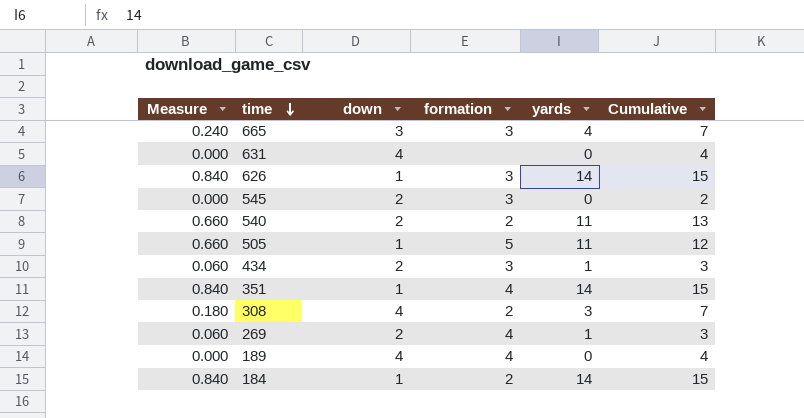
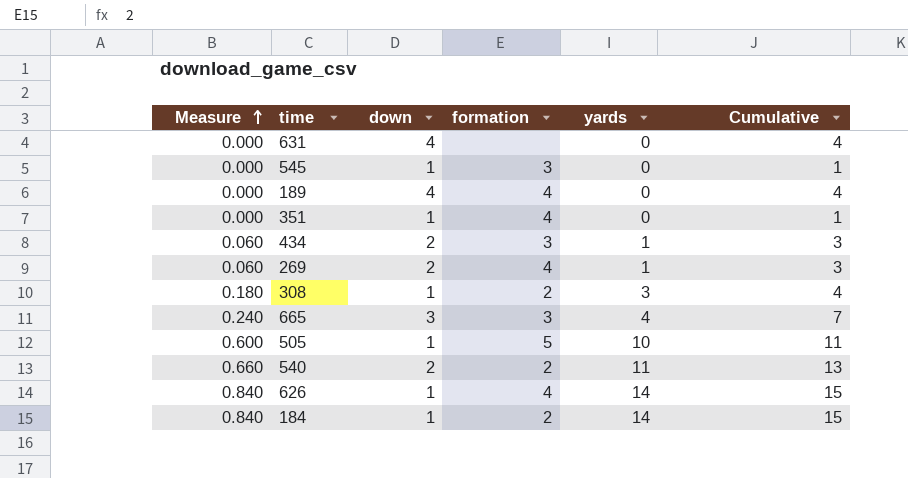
row order: time descending -> Measure ascending
545 | down: 2 -> 1
545 | Cumulative: 2 -> 1
351 | Measure: 0.840 -> 0.000
351 | yards: 14 -> 0
351 | Cumulative: 15 -> 1
308 | down: 4 -> 1
308 | Cumulative: 7 -> 4
505 | Measure: 0.660 -> 0.600
505 | yards: 11 -> 10
505 | Cumulative: 12 -> 11
626 | formation: 3 -> 4

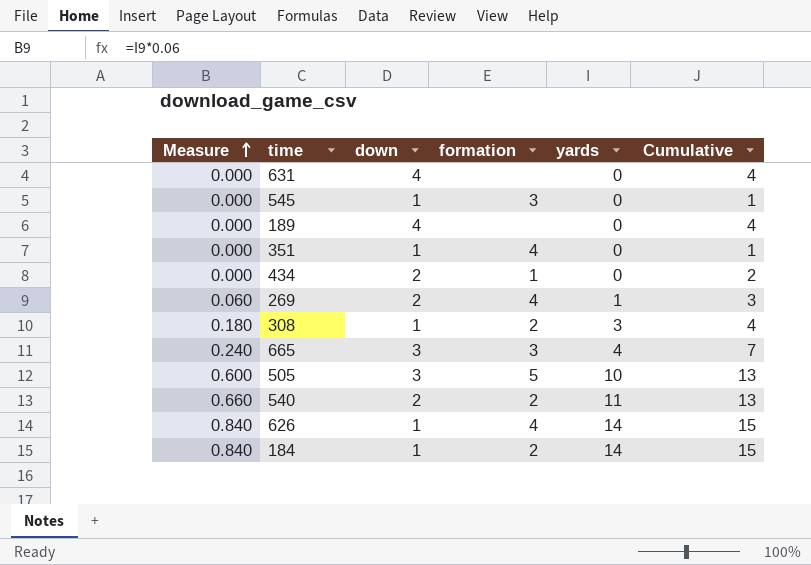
189 | formation: 4 -> none
434 | Measure: 0.060 -> 0.000
434 | formation: 3 -> 1
434 | yards: 1 -> 0
434 | Cumulative: 3 -> 2
505 | down: 1 -> 3
505 | Cumulative: 11 -> 13

